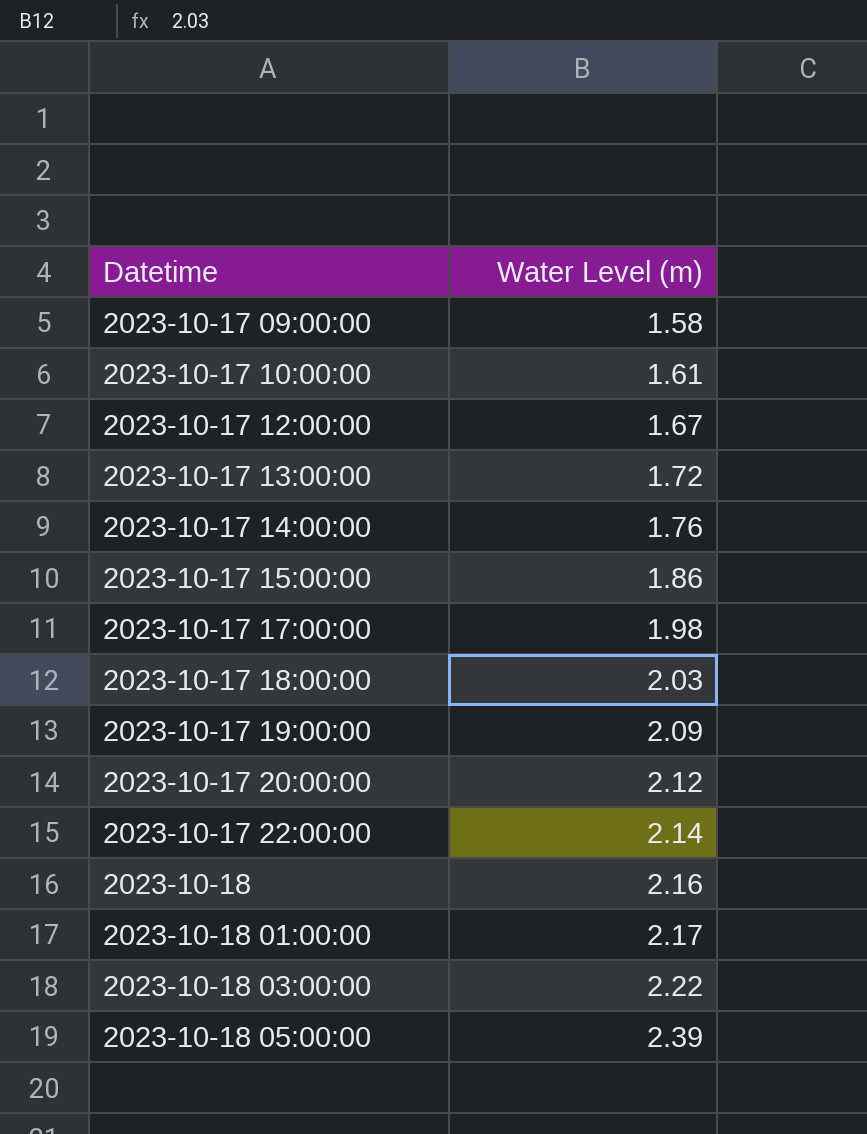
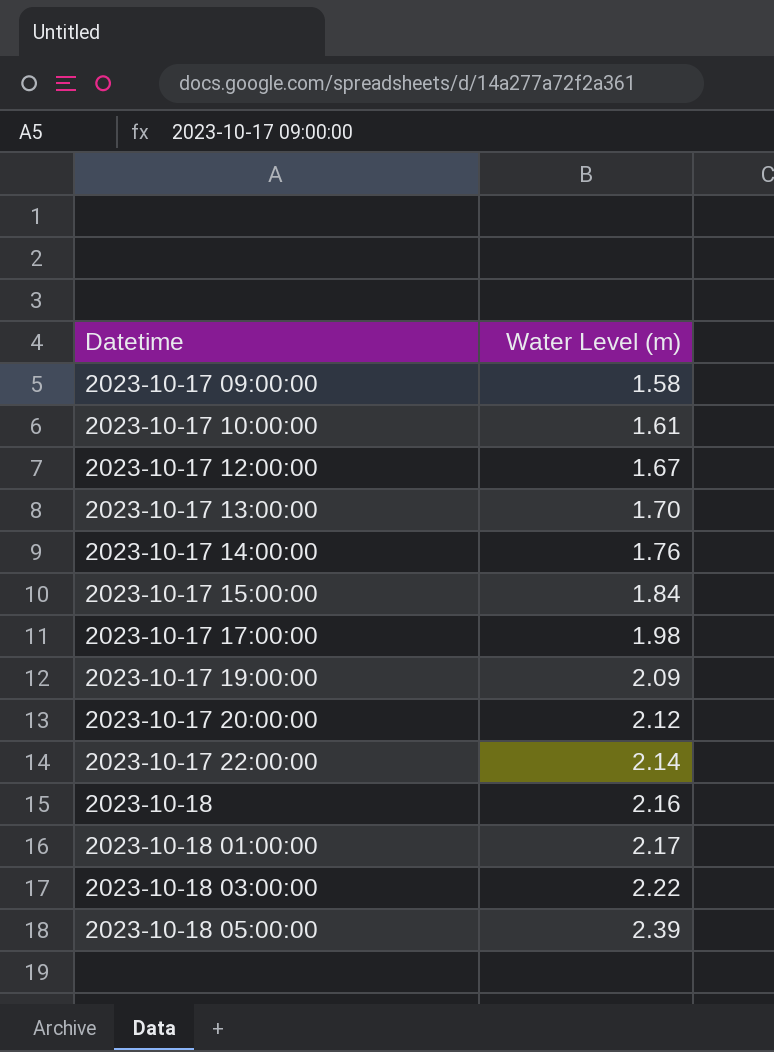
row 2023-10-17 18:00:00: 2.03 -> none
2023-10-17 13:00:00 | Water Level (m): 1.72 -> 1.70
2023-10-17 15:00:00 | Water Level (m): 1.86 -> 1.84

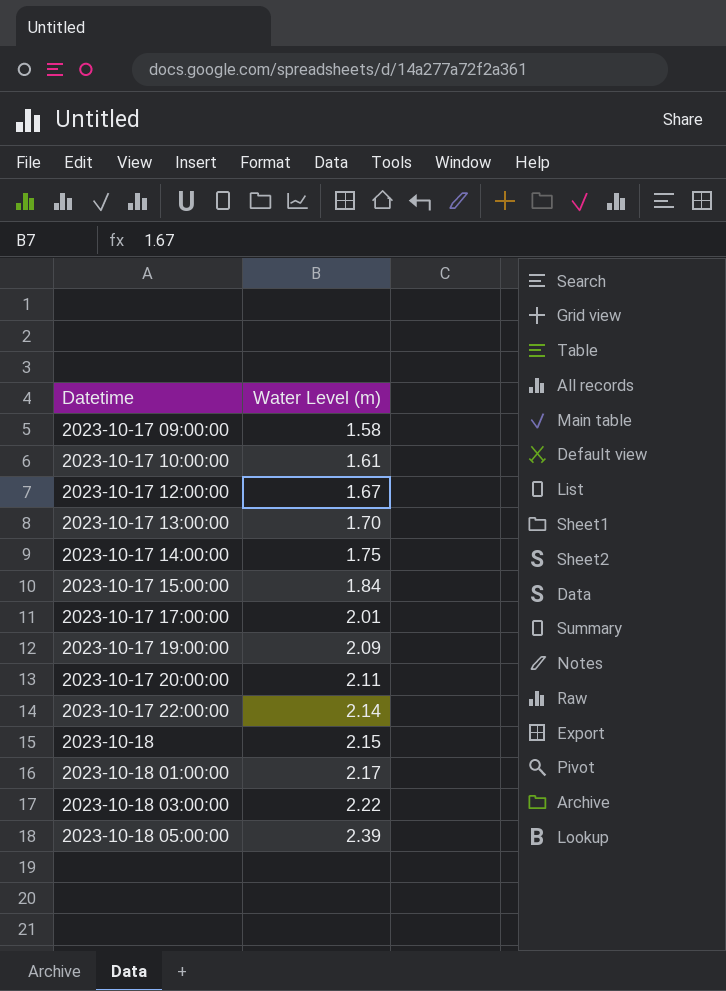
2023-10-17 14:00:00 | Water Level (m): 1.76 -> 1.75
2023-10-17 17:00:00 | Water Level (m): 1.98 -> 2.01
2023-10-17 20:00:00 | Water Level (m): 2.12 -> 2.11
2023-10-18 | Water Level (m): 2.16 -> 2.15

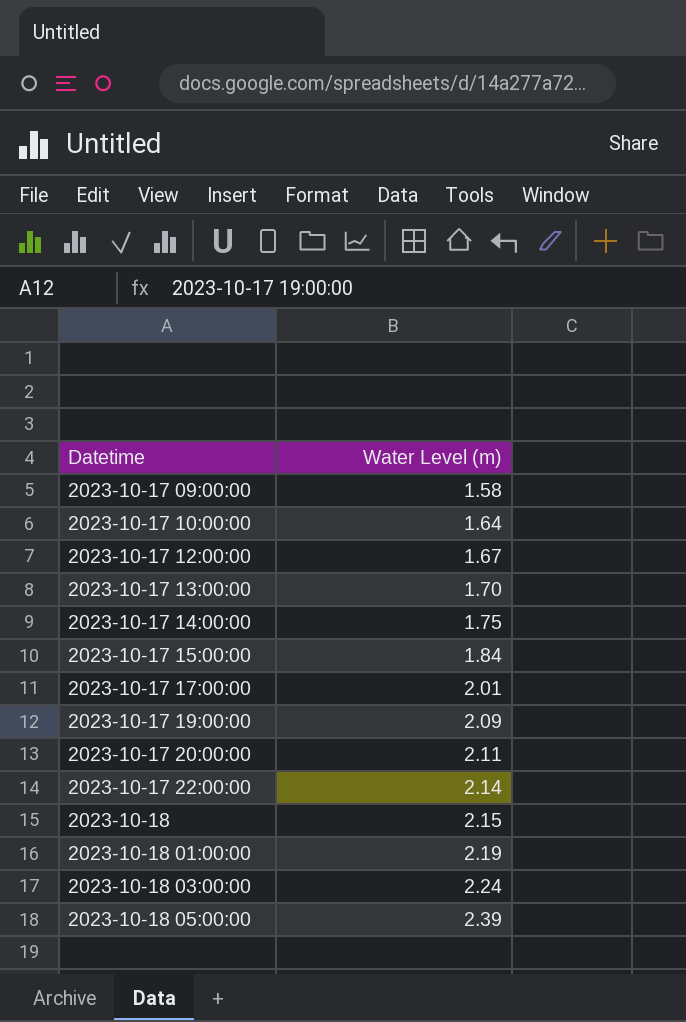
2023-10-17 10:00:00 | Water Level (m): 1.61 -> 1.64
2023-10-18 01:00:00 | Water Level (m): 2.17 -> 2.19
2023-10-18 03:00:00 | Water Level (m): 2.22 -> 2.24

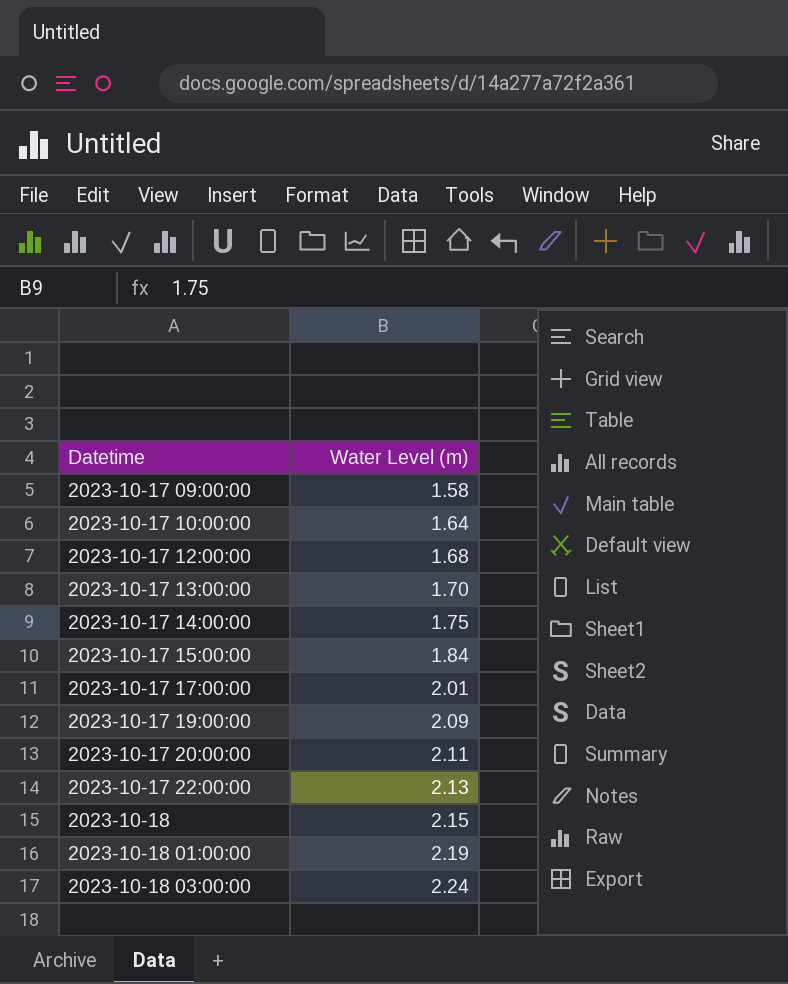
row 2023-10-18 05:00:00: 2.39 -> none
2023-10-17 12:00:00 | Water Level (m): 1.67 -> 1.68
2023-10-17 22:00:00 | Water Level (m): 2.14 -> 2.13

